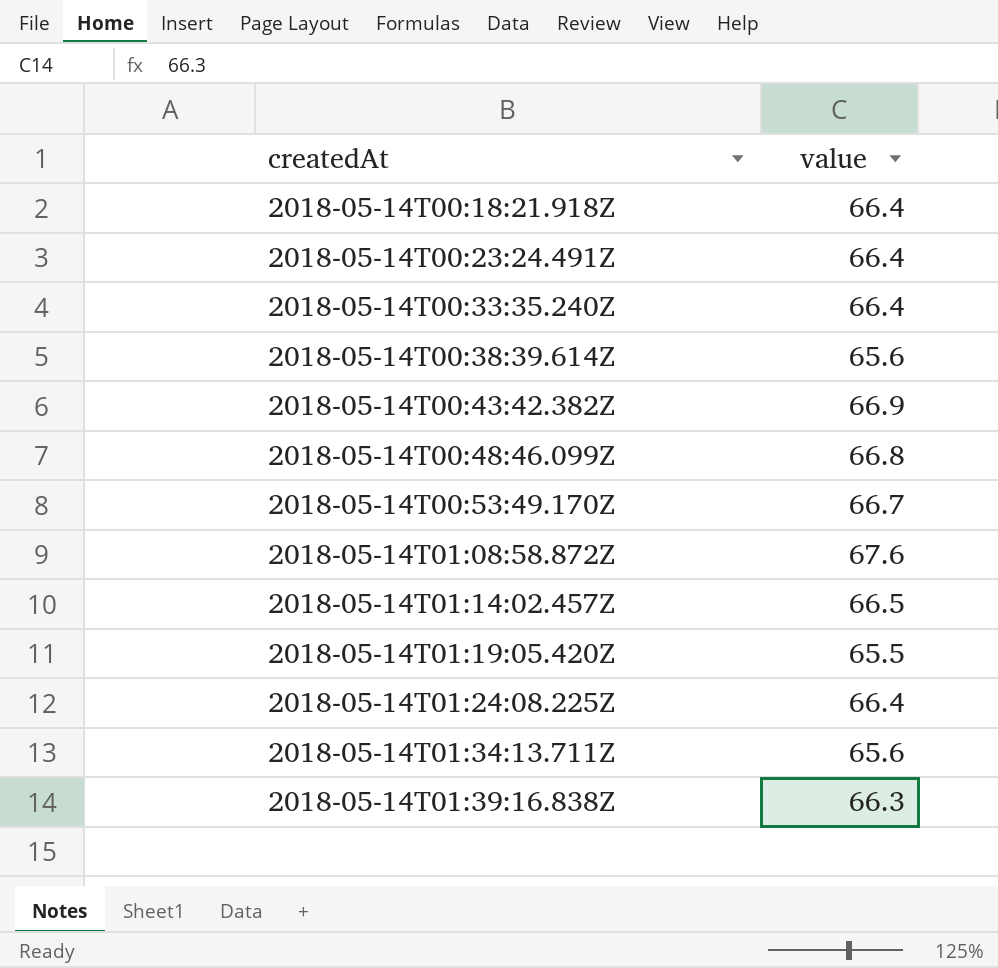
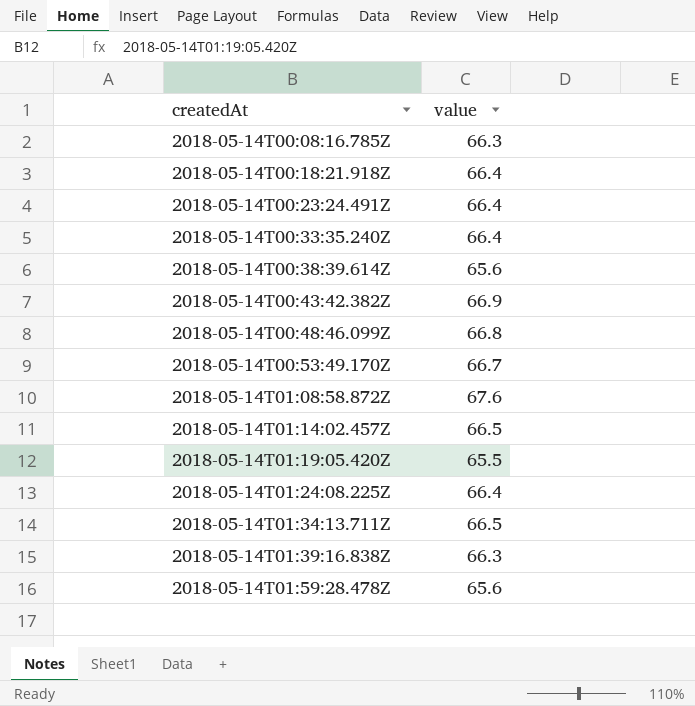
row 2018-05-14T00:08:16.785Z: none -> 66.3
2018-05-14T01:34:13.711Z | value: 65.6 -> 66.5
row 2018-05-14T01:59:28.478Z: none -> 65.6

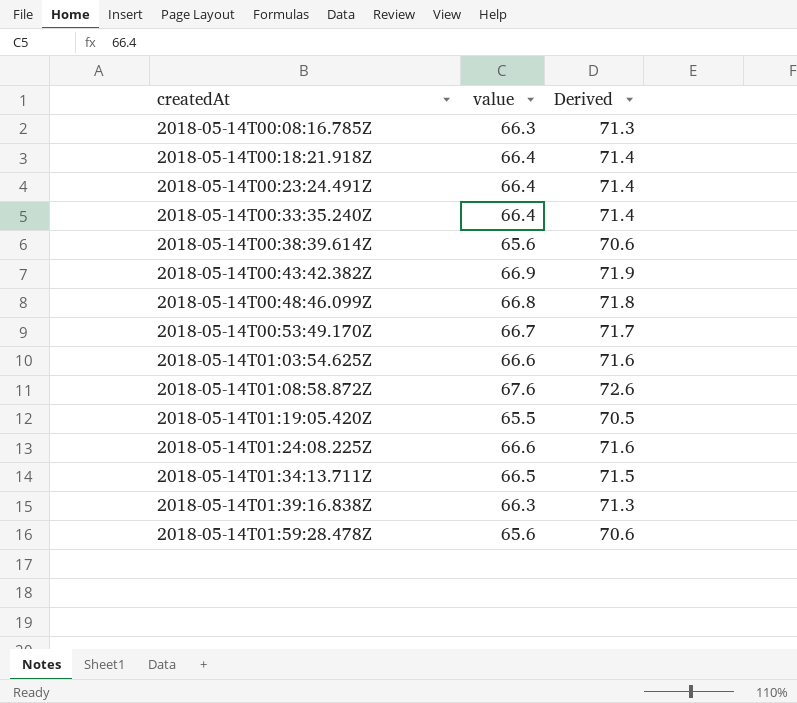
column Derived | formula: none -> [value] + 5
row 2018-05-14T01:14:02.457Z: 66.5 -> none
row 2018-05-14T01:03:54.625Z: none -> 66.6 | 71.6
2018-05-14T01:24:08.225Z | value: 66.4 -> 66.6

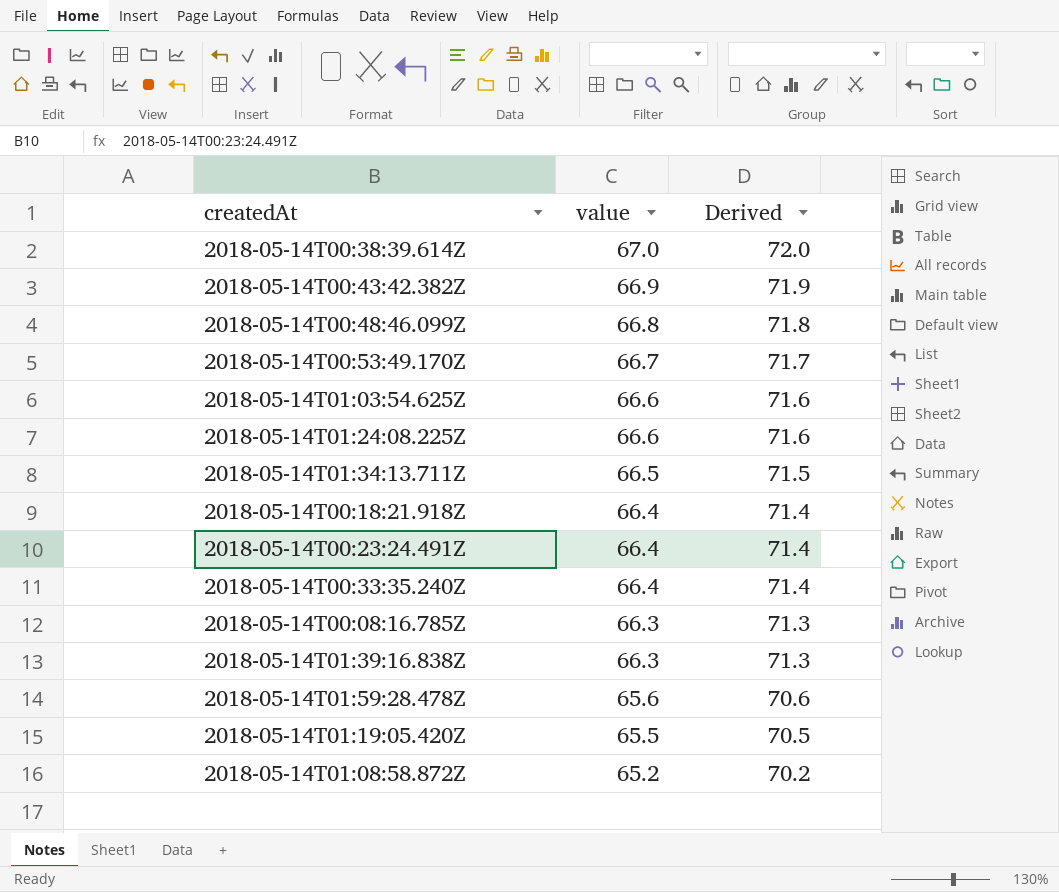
row order: createdAt ascending -> value descending
2018-05-14T00:38:39.614Z | value: 65.6 -> 67.0
2018-05-14T00:38:39.614Z | Derived: 70.6 -> 72.0
2018-05-14T01:08:58.872Z | value: 67.6 -> 65.2
2018-05-14T01:08:58.872Z | Derived: 72.6 -> 70.2

